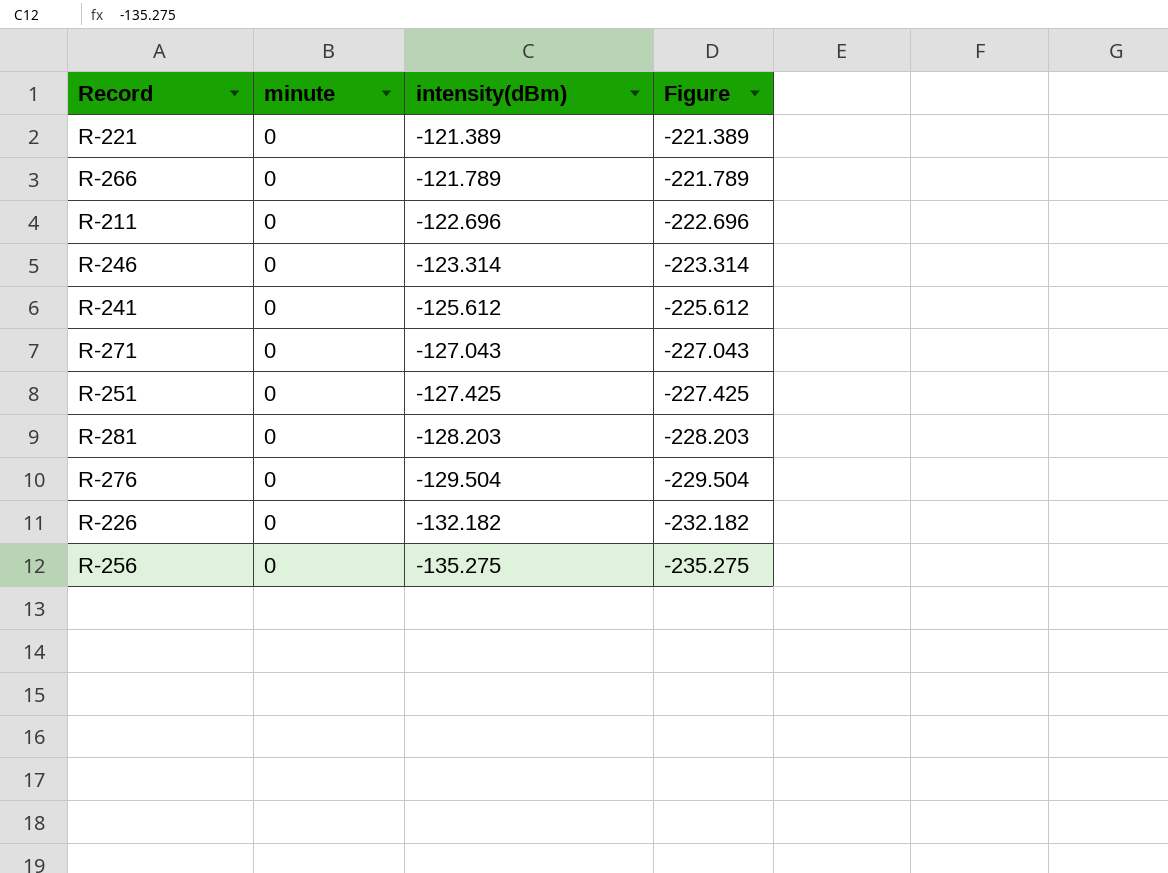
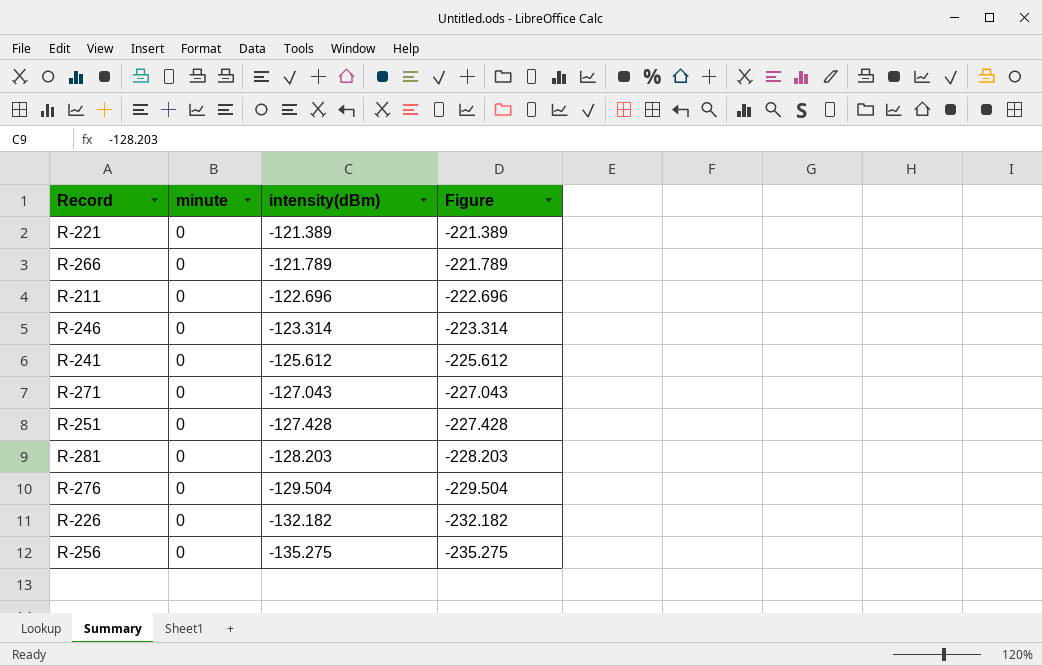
R-251 | intensity(dBm): -127.425 -> -127.428
R-251 | Figure: -227.425 -> -227.428

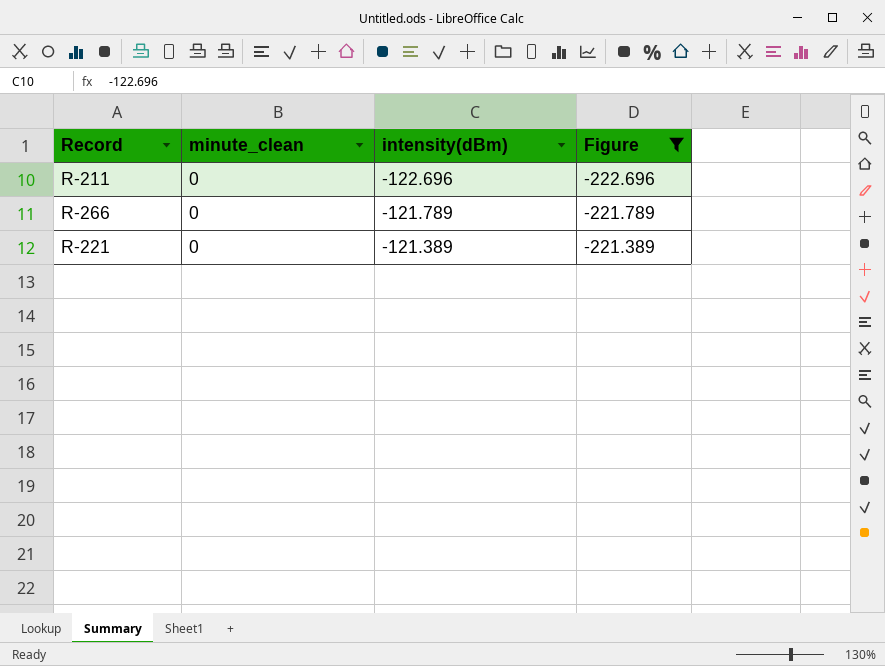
filter: none -> Figure >= -222.696
row order: intensity(dBm) descending -> intensity(dBm) ascending
column name: minute -> minute_clean

